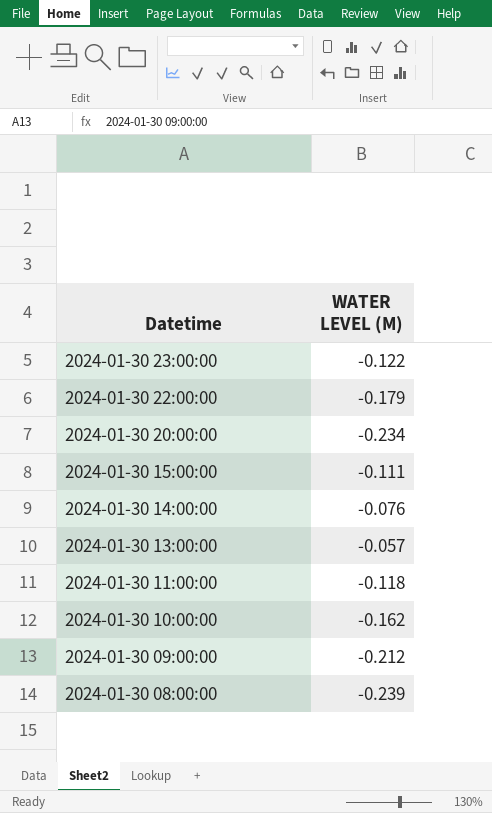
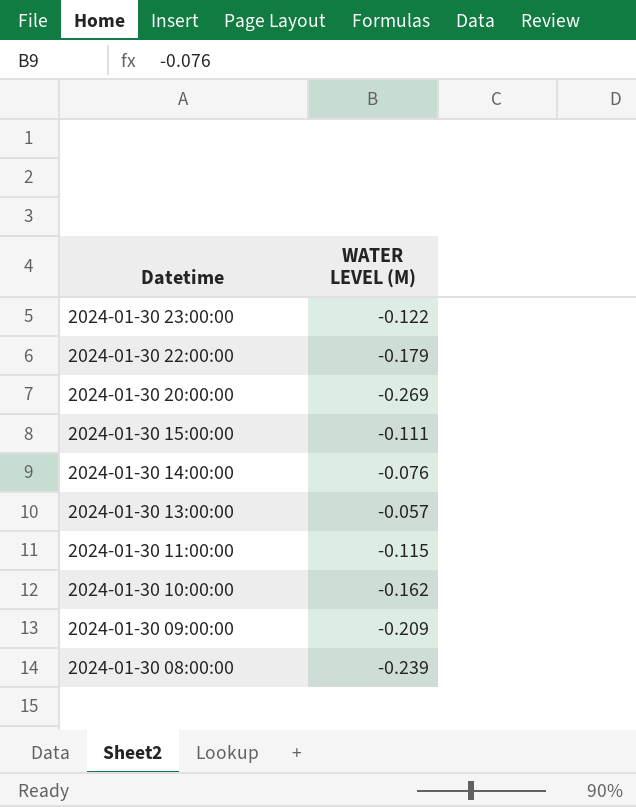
2024-01-30 20:00:00 | WATER LEVEL (M): -0.234 -> -0.269
2024-01-30 11:00:00 | WATER LEVEL (M): -0.118 -> -0.115
2024-01-30 09:00:00 | WATER LEVEL (M): -0.212 -> -0.209

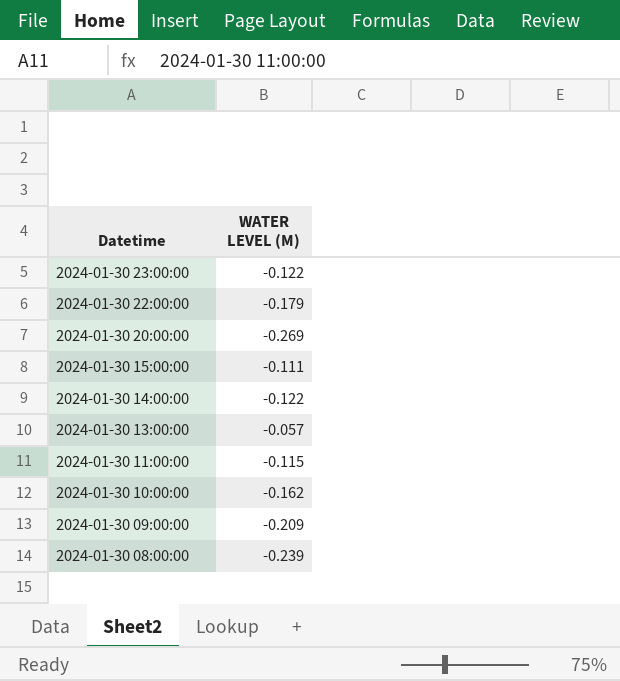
2024-01-30 14:00:00 | WATER LEVEL (M): -0.076 -> -0.122

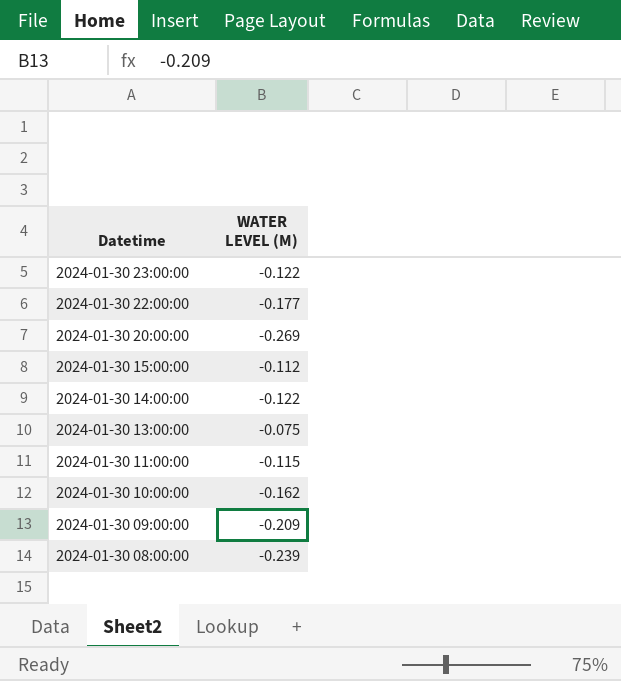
2024-01-30 22:00:00 | WATER LEVEL (M): -0.179 -> -0.177
2024-01-30 15:00:00 | WATER LEVEL (M): -0.111 -> -0.112
2024-01-30 13:00:00 | WATER LEVEL (M): -0.057 -> -0.075

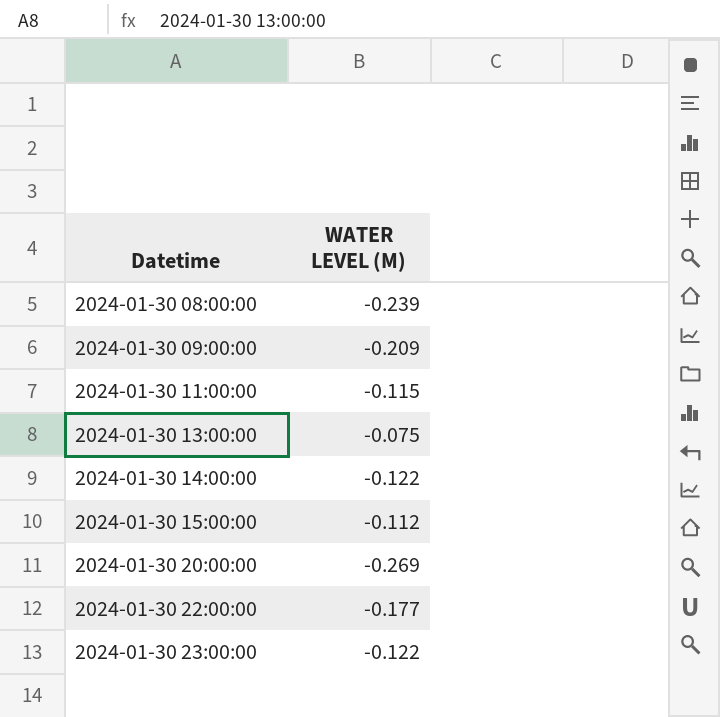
row order: Datetime descending -> Datetime ascending
row 2024-01-30 10:00:00: -0.162 -> none

